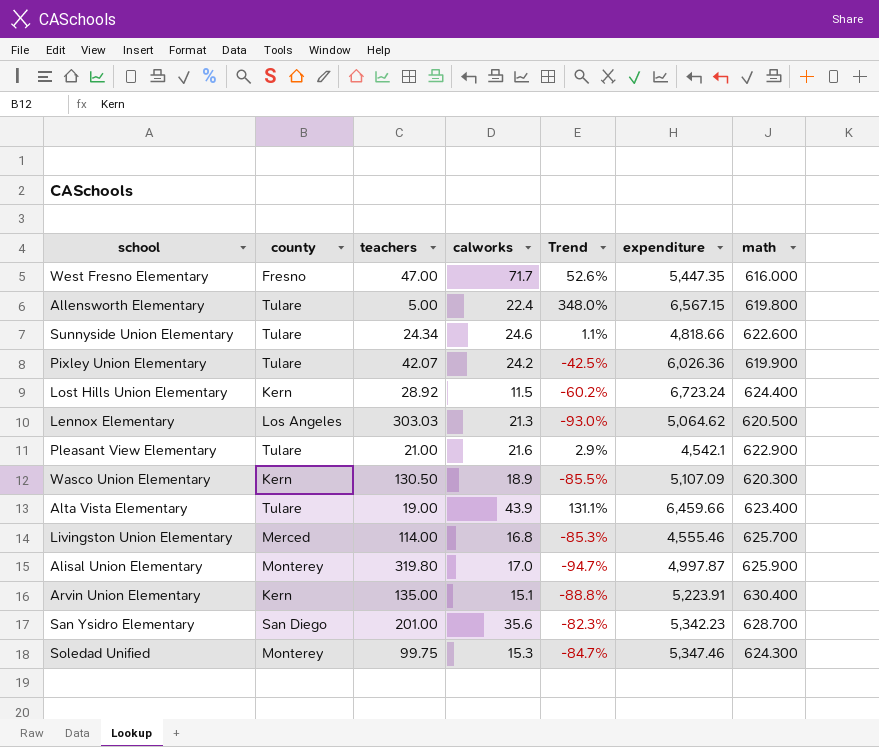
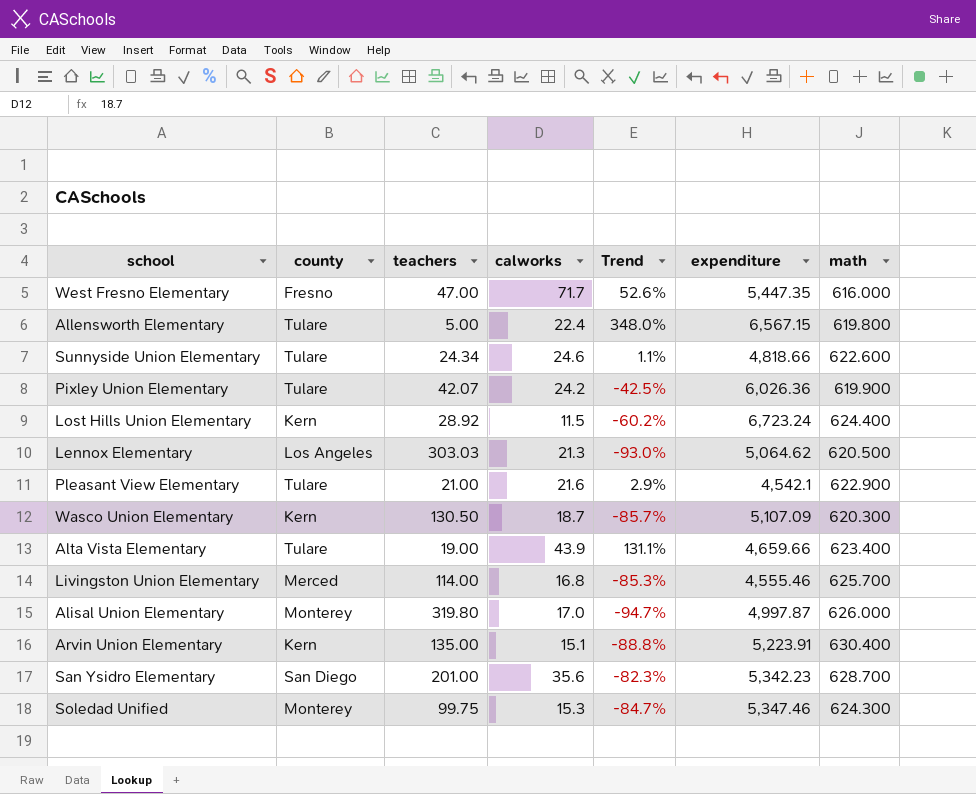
Wasco Union Elementary | calworks: 18.9 -> 18.7
Wasco Union Elementary | Trend: -85.5% -> -85.7%
Alta Vista Elementary | expenditure: 6,459.66 -> 4,659.66
Alisal Union Elementary | math: 625.900 -> 626.000

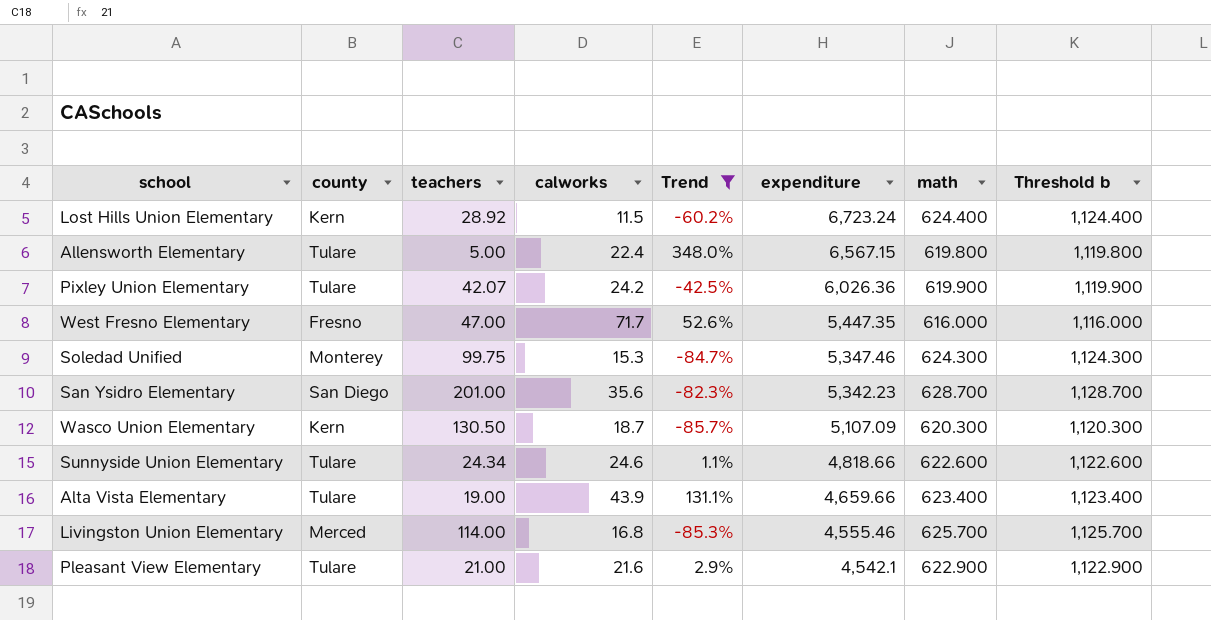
filter: none -> Trend >= -85.7%
row order: none -> expenditure descending
column Threshold b | formula: none -> [math] + 500

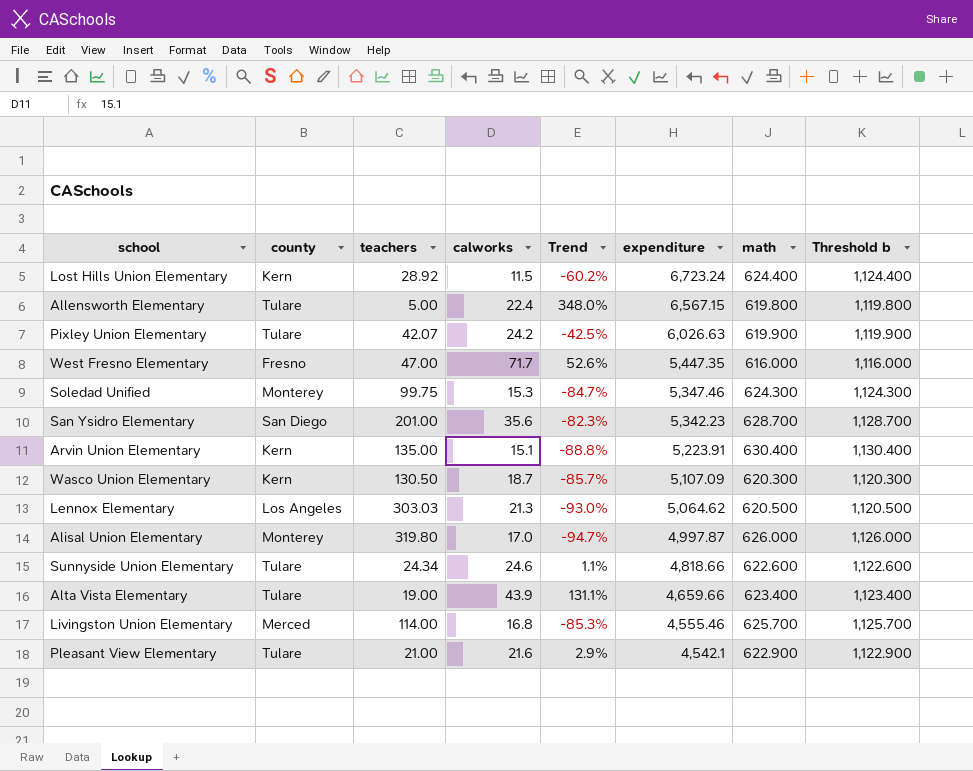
filter: Trend >= -85.7% -> none
Pixley Union Elementary | expenditure: 6,026.36 -> 6,026.63

